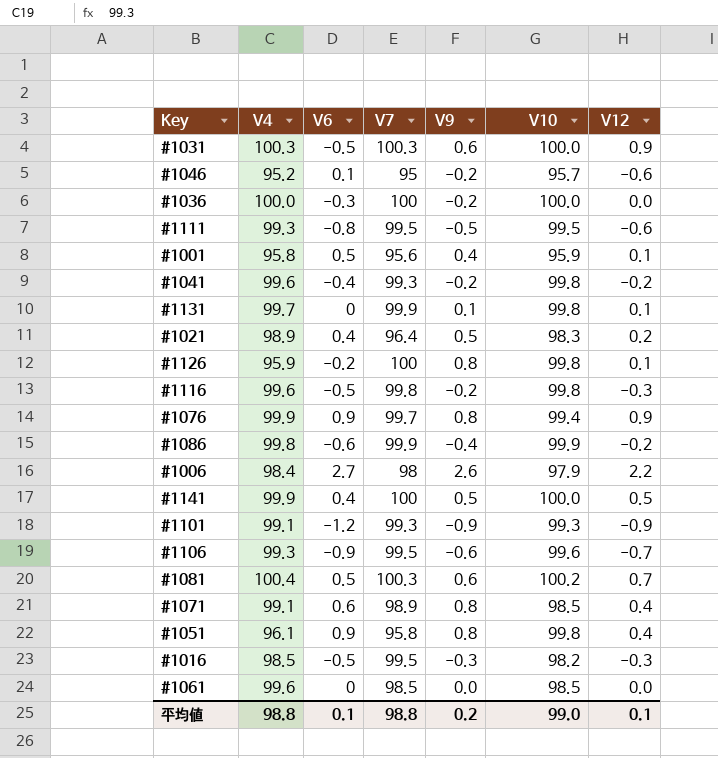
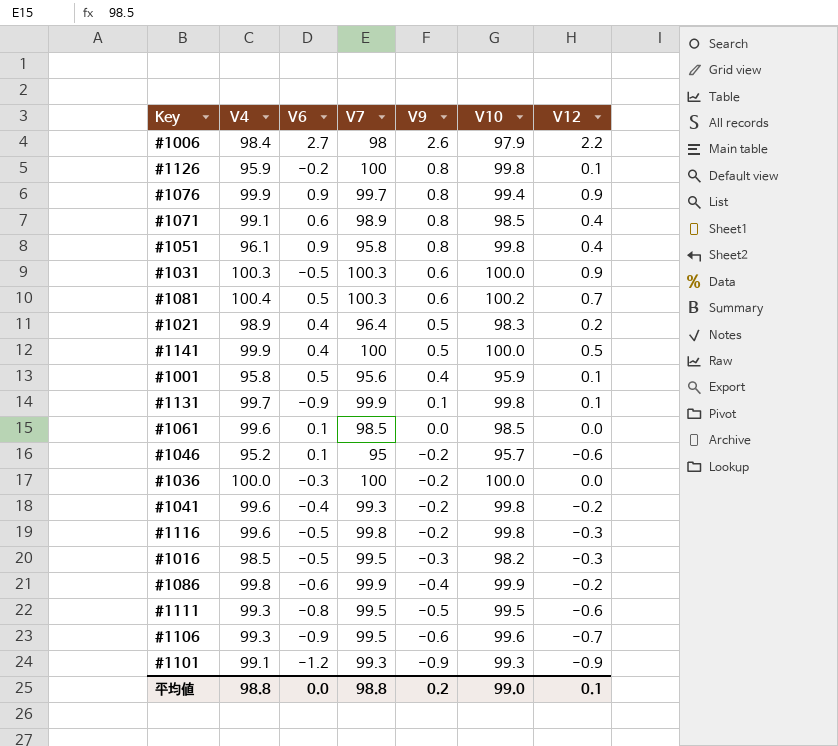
row order: none -> V9 descending
#1131 | V6: 0 -> -0.9
#1061 | V6: 0 -> 0.1
平均値 | V6: 0.1 -> 0.0

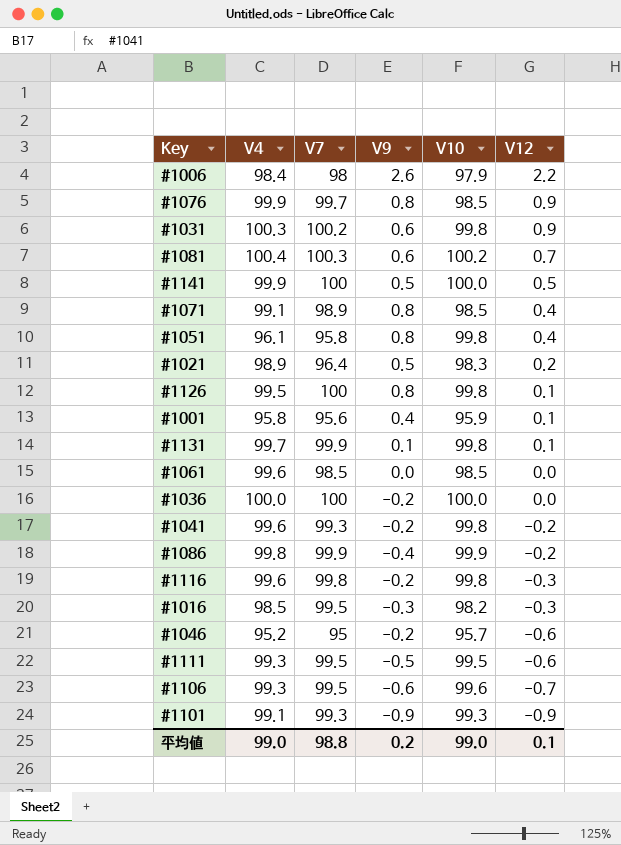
row order: V9 descending -> V12 descending
column V6 | position: 3 -> none
#1076 | V10: 99.4 -> 98.5
#1031 | V7: 100.3 -> 100.2
#1031 | V10: 100.0 -> 99.8
#1126 | V4: 95.9 -> 99.5
平均値 | V4: 98.8 -> 99.0

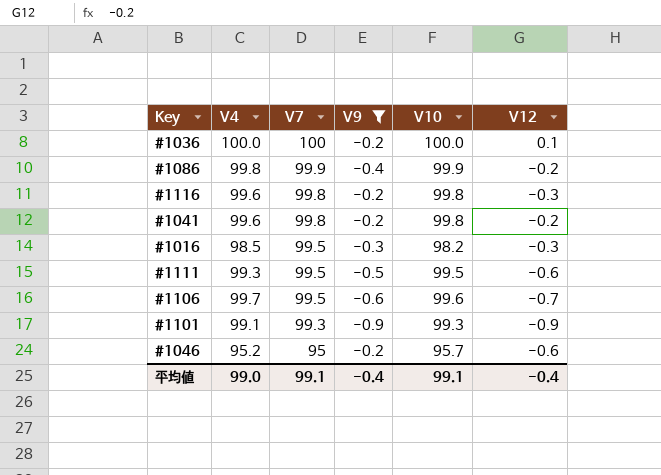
filter: none -> V9 <= -0.2
row order: V12 descending -> V7 descending
#1036 | V12: 0.0 -> 0.1
#1041 | V7: 99.3 -> 99.8
#1106 | V4: 99.3 -> 99.7
平均値 | V7: 98.8 -> 99.1
平均値 | V9: 0.2 -> -0.4
平均値 | V10: 99.0 -> 99.1
平均値 | V12: 0.1 -> -0.4

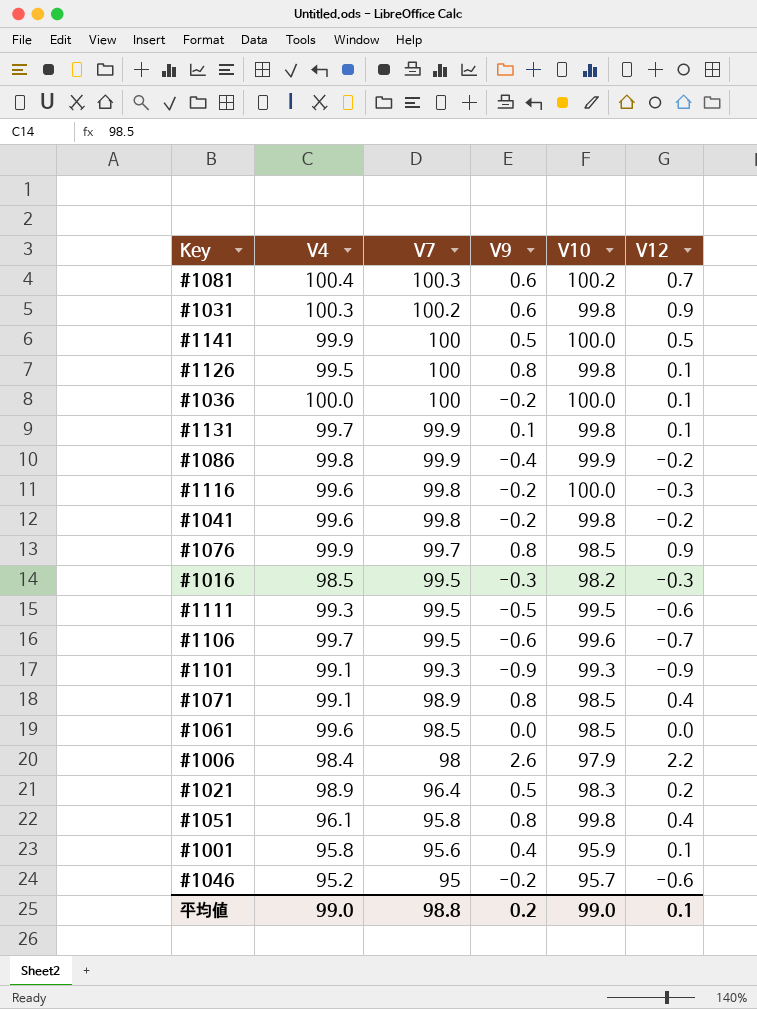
filter: V9 <= -0.2 -> none
#1116 | V10: 99.8 -> 100.0
平均値 | V7: 99.1 -> 98.8
平均値 | V9: -0.4 -> 0.2
平均値 | V10: 99.1 -> 99.0
平均値 | V12: -0.4 -> 0.1

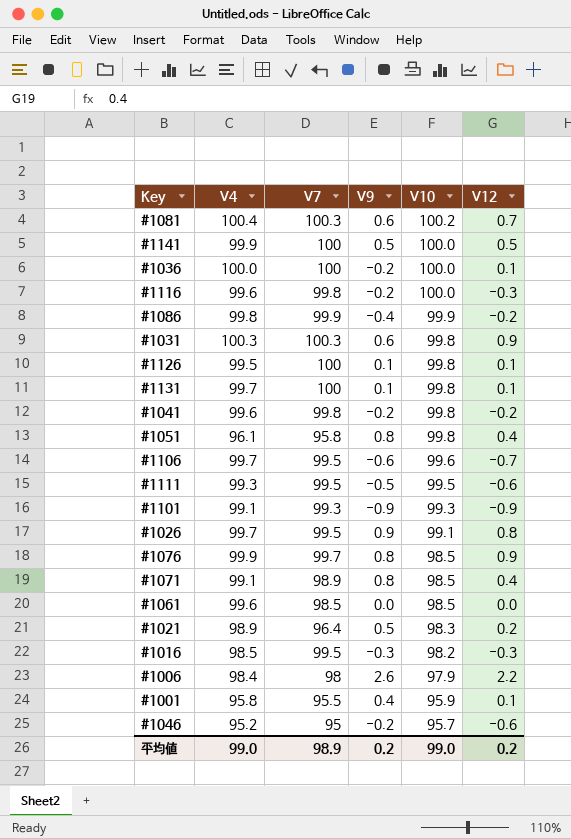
row order: V7 descending -> V10 descending
#1031 | V7: 100.2 -> 100.3
#1126 | V9: 0.8 -> 0.1
#1131 | V7: 99.9 -> 100
row #1026: none -> 99.7 | 99.5 | 0.9 | 99.1 | 0.8
#1001 | V7: 95.6 -> 95.5
平均値 | V7: 98.8 -> 98.9
平均値 | V12: 0.1 -> 0.2

